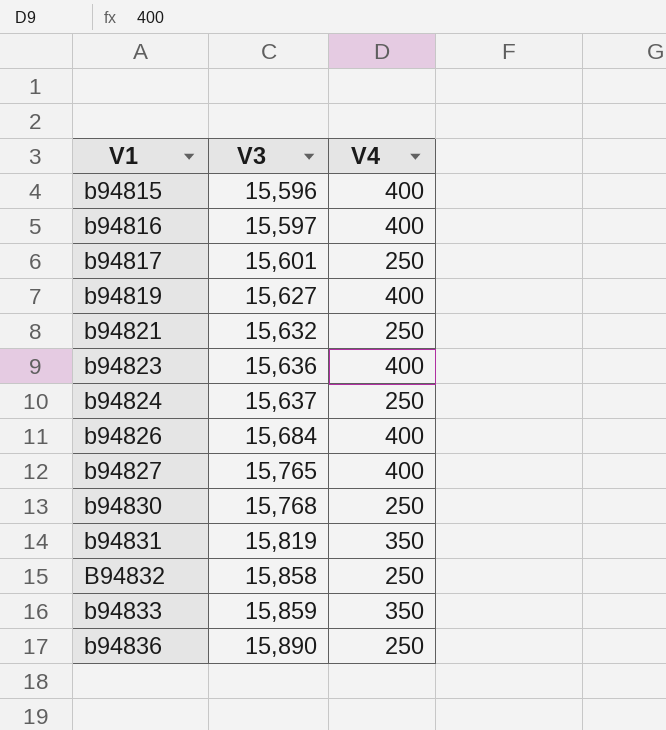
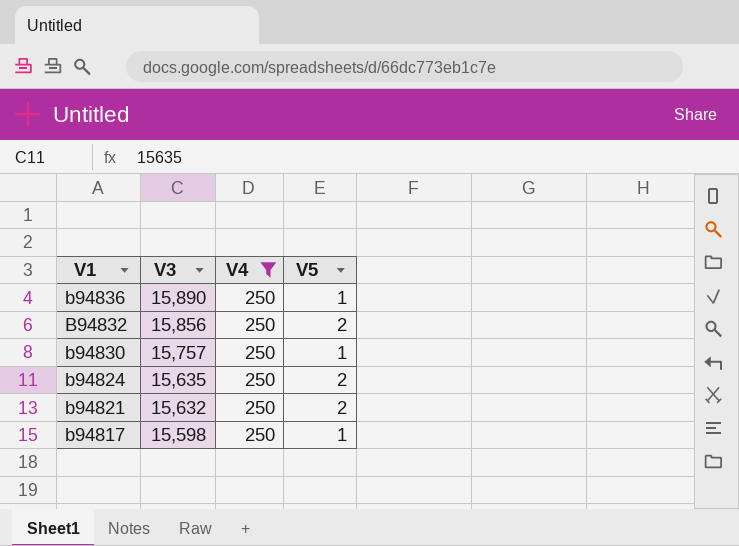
filter: none -> V4 = 250
row order: V1 ascending -> V1 descending
column V5 | position: none -> 4
B94832 | V3: 15,858 -> 15,856
b94830 | V3: 15,768 -> 15,757
b94824 | V3: 15,637 -> 15,635
b94817 | V3: 15,601 -> 15,598

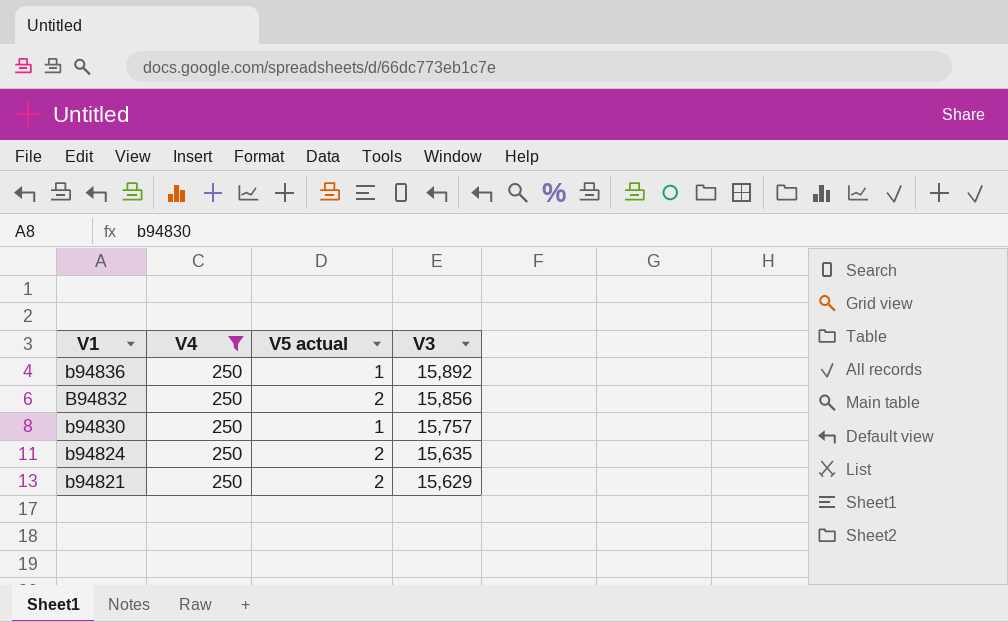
column name: V5 -> V5 actual
column V3 | position: 2 -> 4
row b94817: 15,598 | 250 | 1 -> none
b94836 | V3: 15,890 -> 15,892
b94821 | V3: 15,632 -> 15,629

